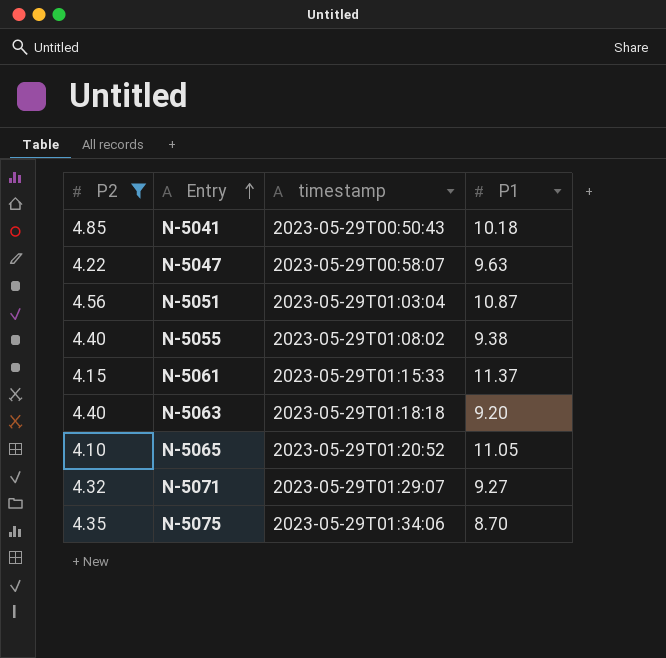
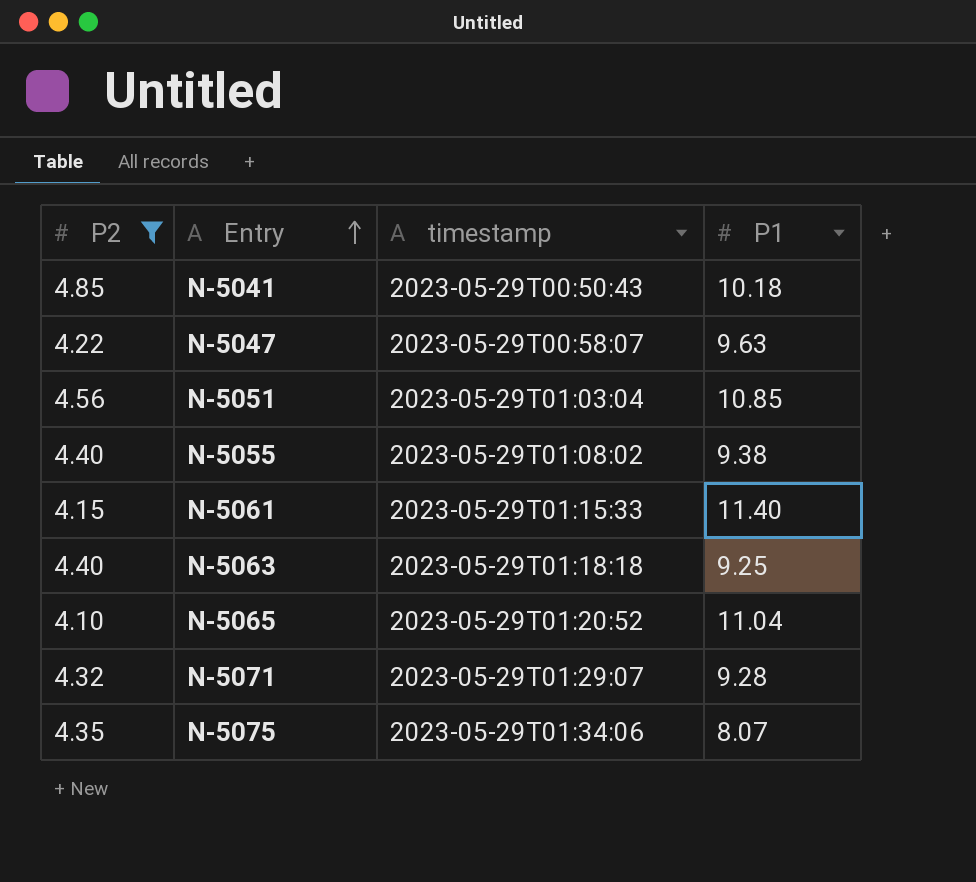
N-5051 | P1: 10.87 -> 10.85
N-5061 | P1: 11.37 -> 11.40
N-5063 | P1: 9.20 -> 9.25
N-5065 | P1: 11.05 -> 11.04
N-5071 | P1: 9.27 -> 9.28
N-5075 | P1: 8.70 -> 8.07

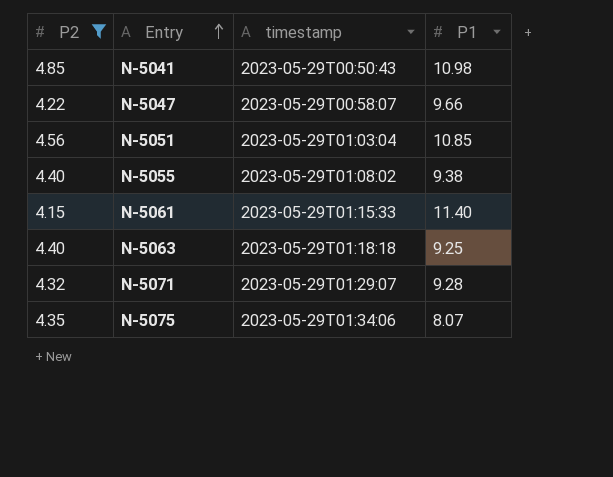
row N-5065: 4.10 | 2023-05-29T01:20:52 | 11.04 -> none
N-5041 | P1: 10.18 -> 10.98
N-5047 | P1: 9.63 -> 9.66

